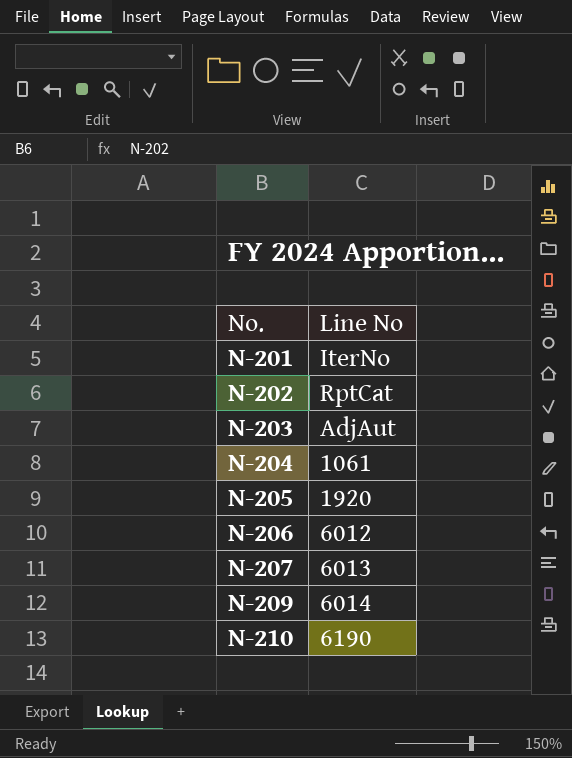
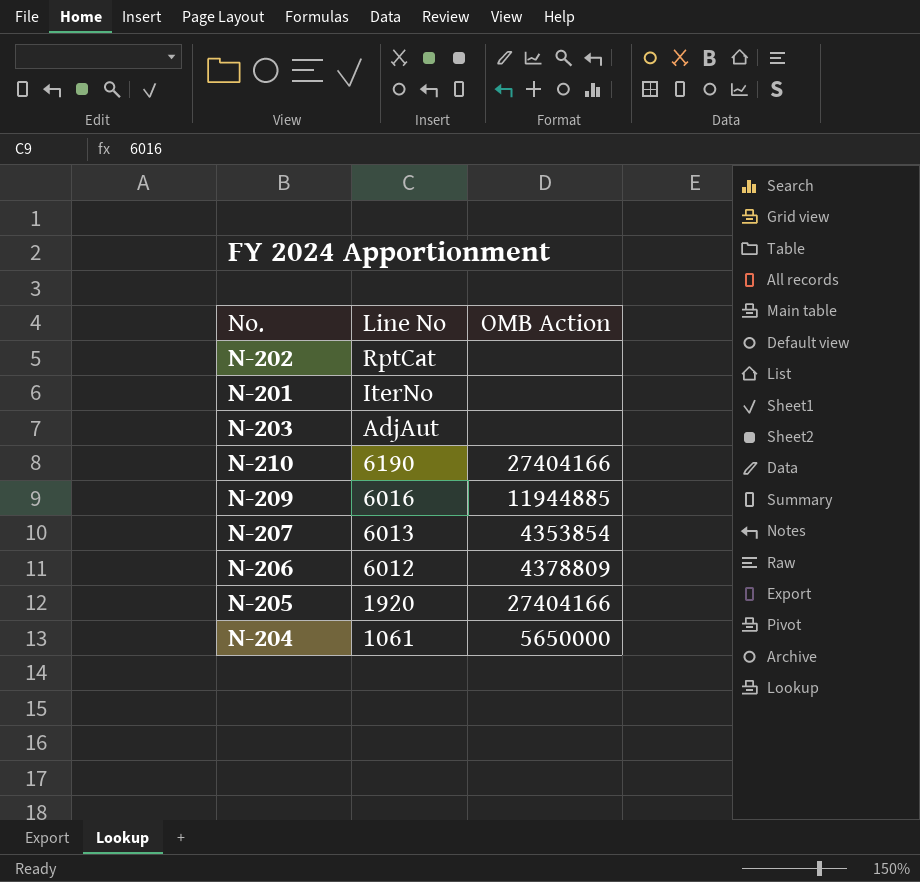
row order: No. ascending -> Line No descending
column OMB Action | position: none -> 3
N-209 | Line No: 6014 -> 6016

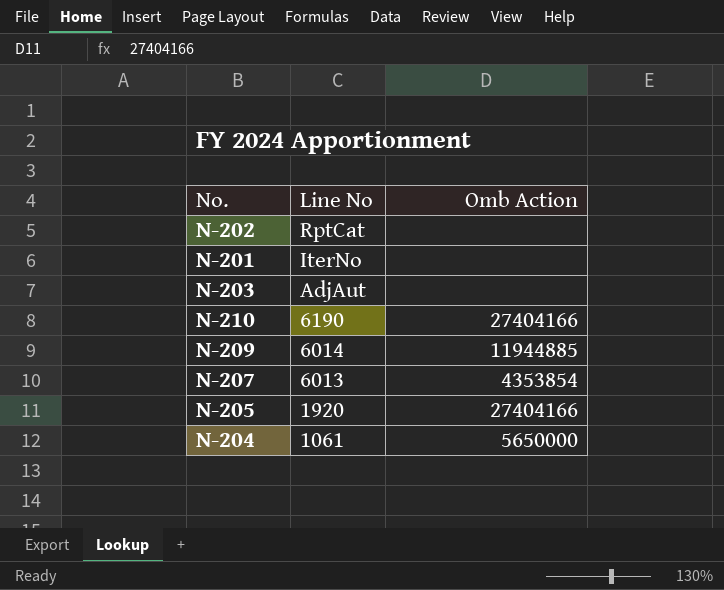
column name: OMB Action -> Omb Action
row N-206: 6012 | 4378809 -> none
N-209 | Line No: 6016 -> 6014

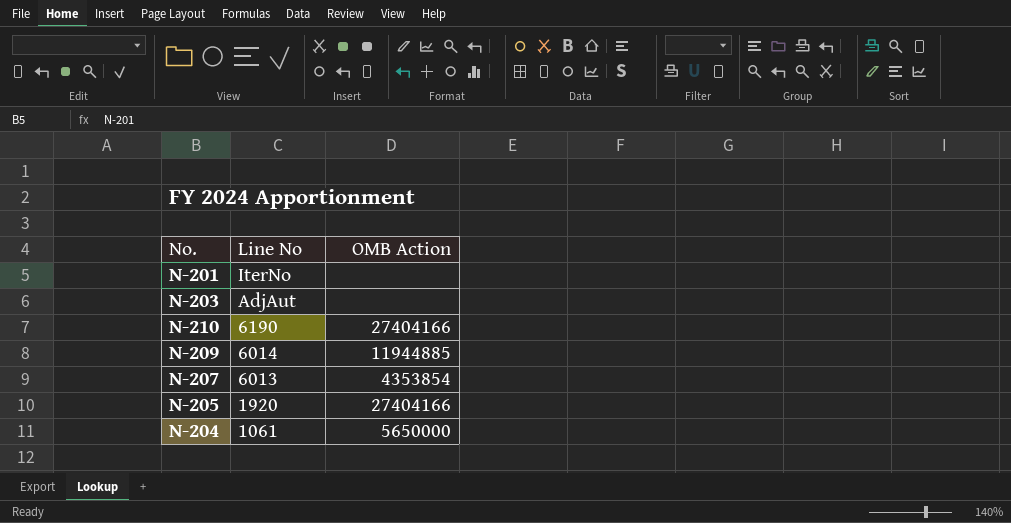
column name: Omb Action -> OMB Action
row N-202: RptCat | none -> none

